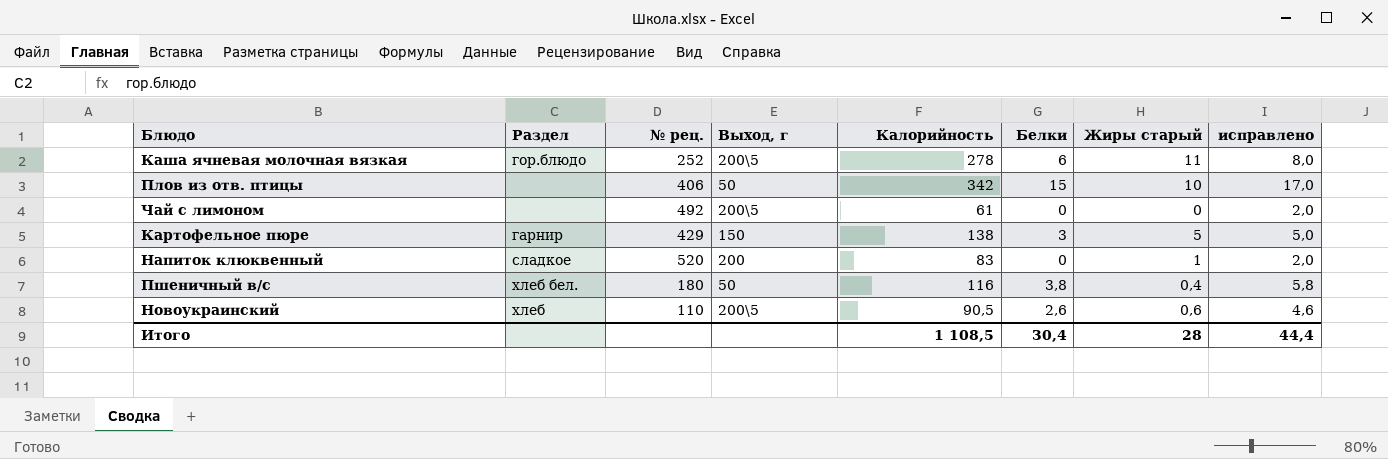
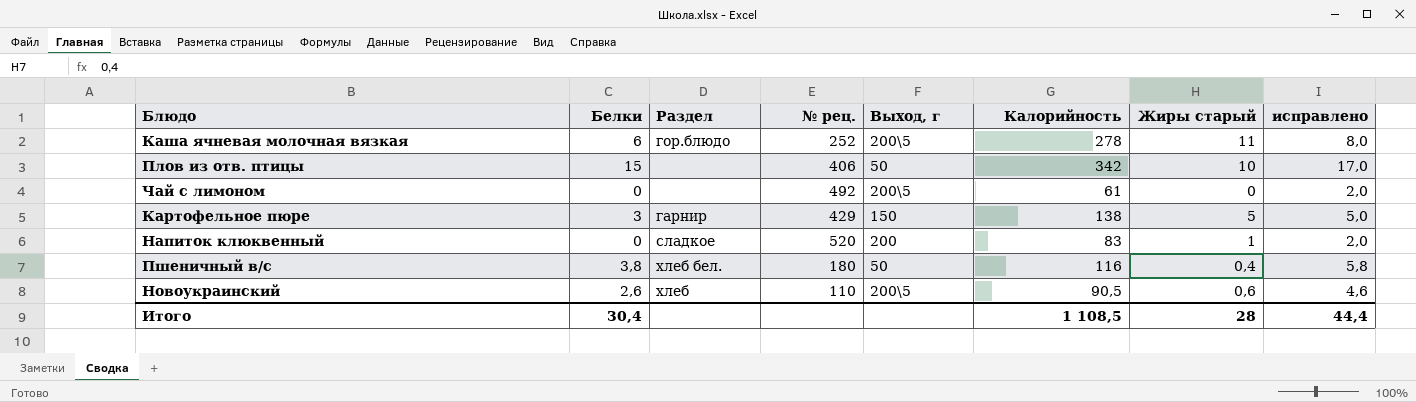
column Белки | position: 6 -> 2

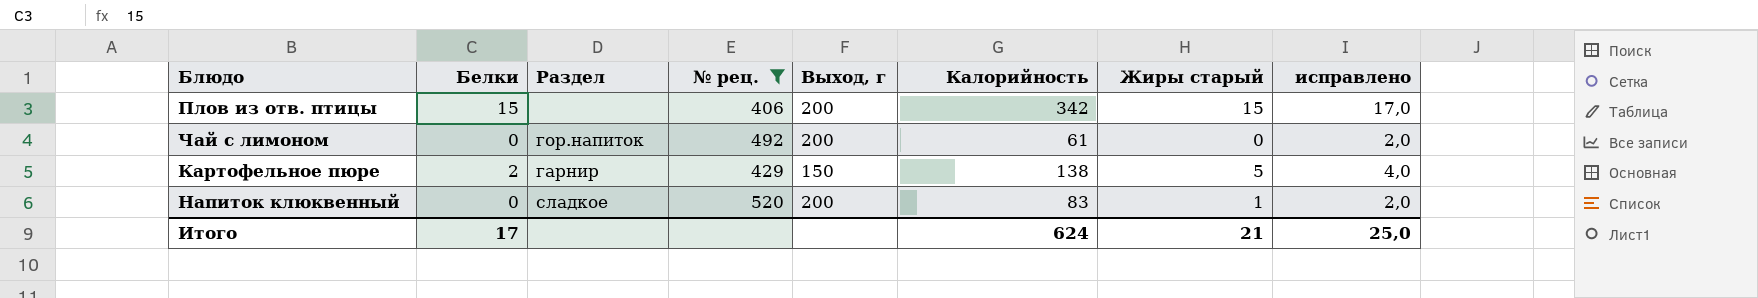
filter: none -> № рец. >= 406
Плов из отв. птицы | Выход, г: 50 -> 200
Плов из отв. птицы | Жиры старый: 10 -> 15
Чай с лимоном | Раздел: none -> гор.напиток
Чай с лимоном | Выход, г: 200\5 -> 200
Картофельное пюре | Белки: 3 -> 2
Картофельное пюре | исправлено: 5,0 -> 4,0
Итого | Белки: 30,4 -> 17
Итого | Калорийность: 1 108,5 -> 624
Итого | Жиры старый: 28 -> 21
Итого | исправлено: 44,4 -> 25,0

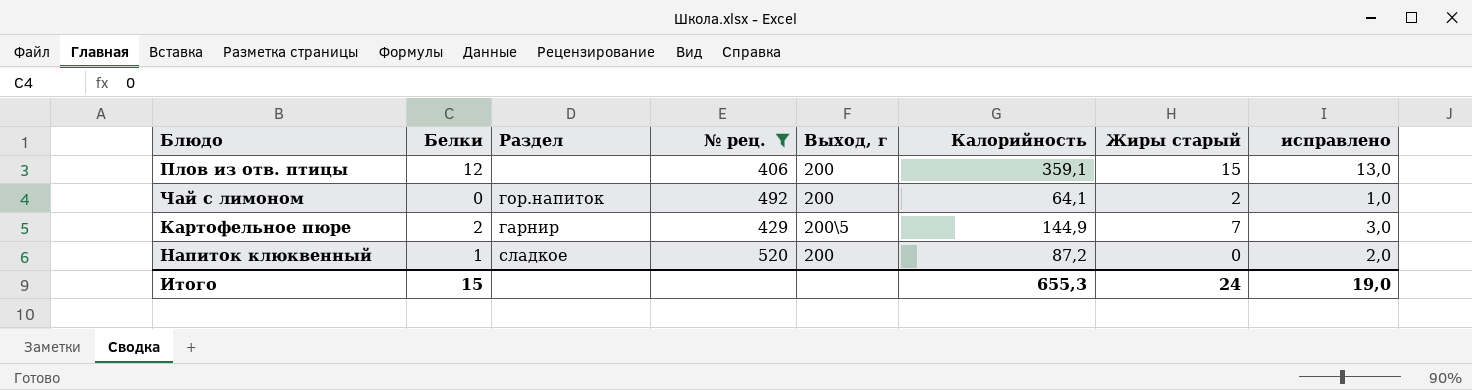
column исправлено | formula: [Белки] + 2 -> [Белки] + 1
Плов из отв. птицы | Белки: 15 -> 12
Плов из отв. птицы | Калорийность: 342 -> 359,1
Чай с лимоном | Калорийность: 61 -> 64,1
Чай с лимоном | Жиры старый: 0 -> 2
Картофельное пюре | Выход, г: 150 -> 200\5
Картофельное пюре | Калорийность: 138 -> 144,9
Картофельное пюре | Жиры старый: 5 -> 7
Напиток клюквенный | Белки: 0 -> 1
Напиток клюквенный | Калорийность: 83 -> 87,2
Напиток клюквенный | Жиры старый: 1 -> 0
Итого | Белки: 17 -> 15
Итого | Калорийность: 624 -> 655,3
Итого | Жиры старый: 21 -> 24
Итого | исправлено: 25,0 -> 19,0

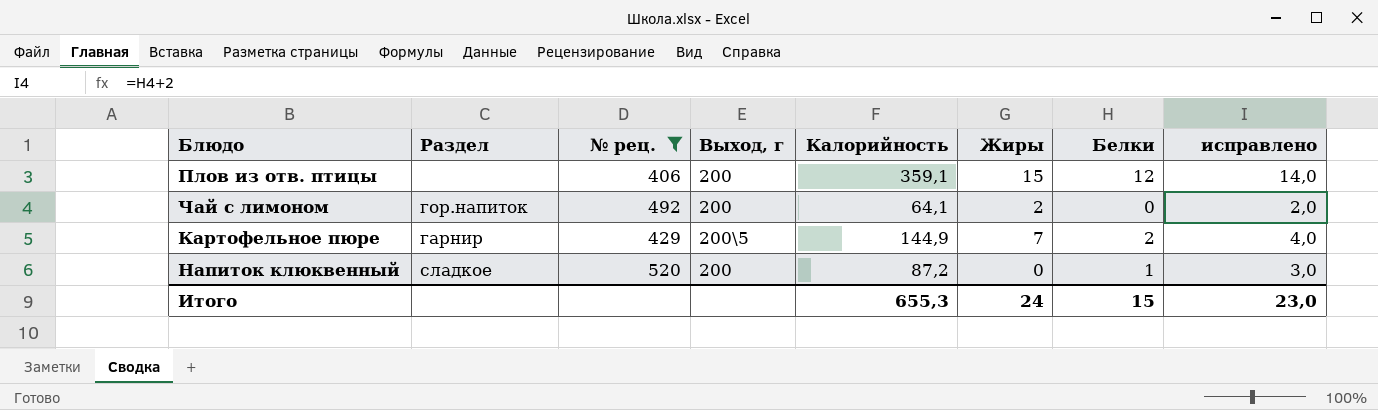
column name: Жиры старый -> Жиры
column Белки | position: 2 -> 7
column исправлено | formula: [Белки] + 1 -> [Белки] + 2
Итого | исправлено: 19,0 -> 23,0

